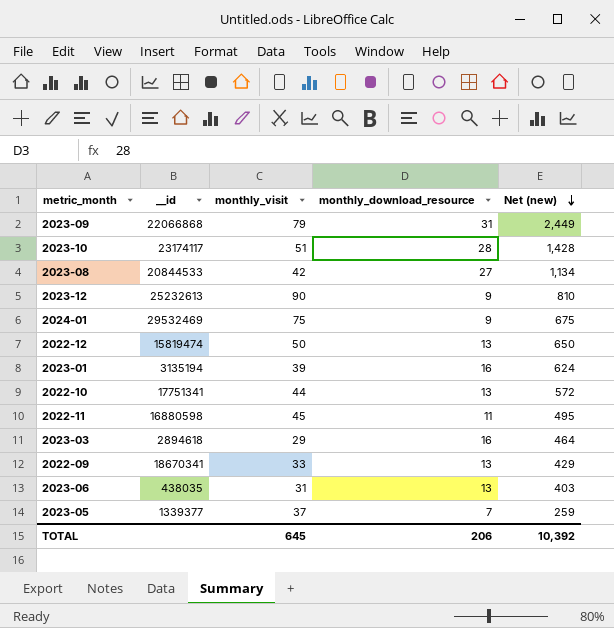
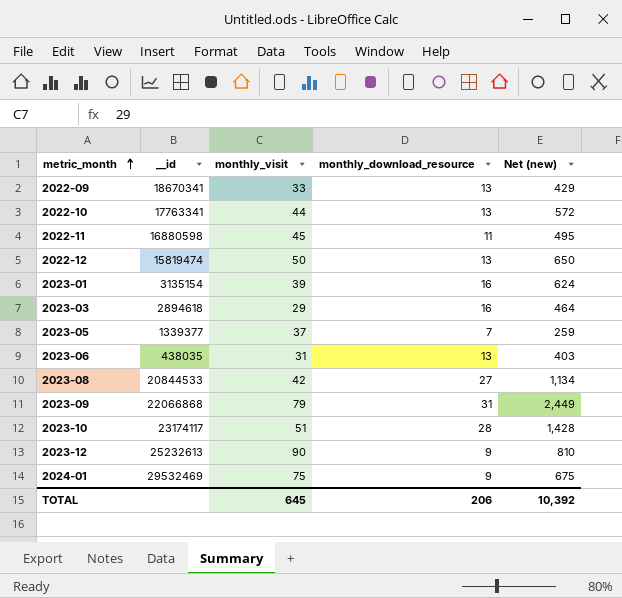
row order: Net (new) descending -> metric_month ascending
2022-10 | __id: 17751341 -> 17763341
2023-01 | __id: 3135194 -> 3135154

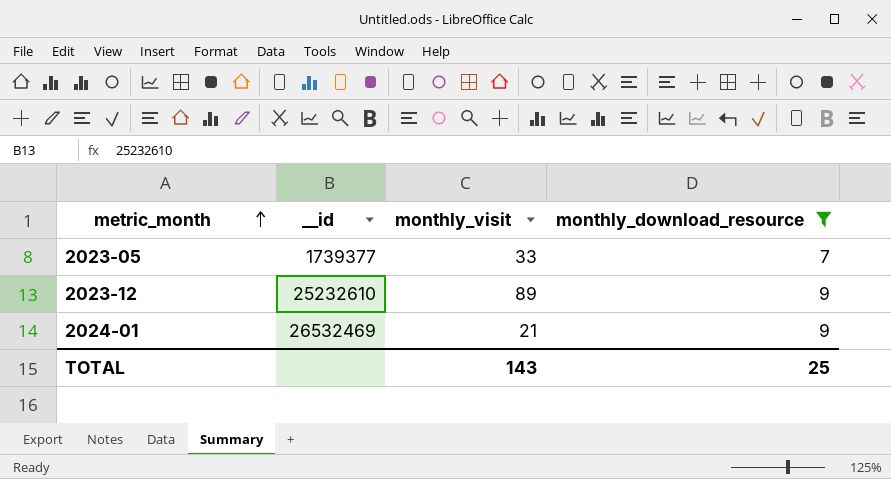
filter: none -> monthly_download_resource <= 9
column Net (new) | formula: [monthly_visit] * [monthly_download_resource] -> none
2023-05 | __id: 1339377 -> 1739377
2023-05 | monthly_visit: 37 -> 33
2023-12 | __id: 25232613 -> 25232610
2023-12 | monthly_visit: 90 -> 89
2024-01 | __id: 29532469 -> 26532469
2024-01 | monthly_visit: 75 -> 21
TOTAL | monthly_visit: 645 -> 143
TOTAL | monthly_download_resource: 206 -> 25

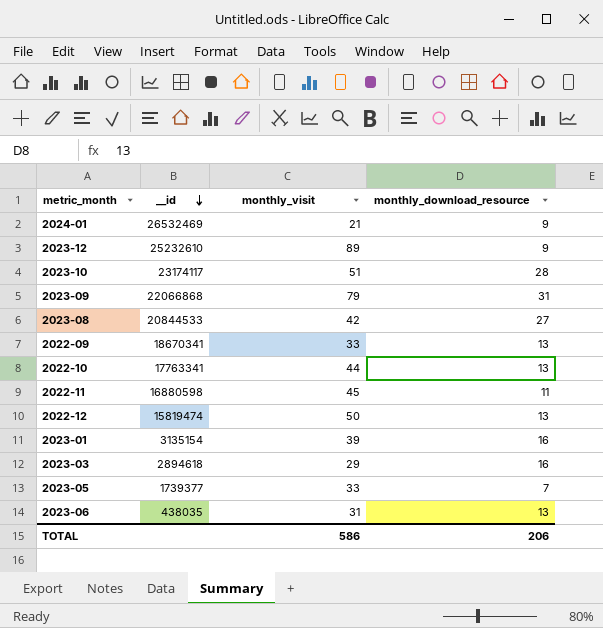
filter: monthly_download_resource <= 9 -> none
row order: metric_month ascending -> __id descending
TOTAL | monthly_visit: 143 -> 586
TOTAL | monthly_download_resource: 25 -> 206

